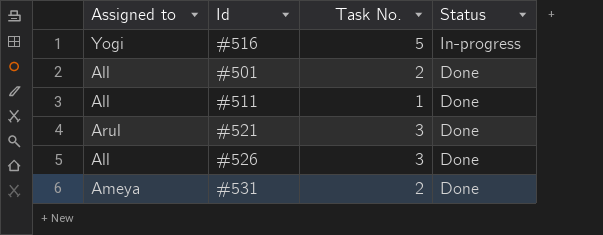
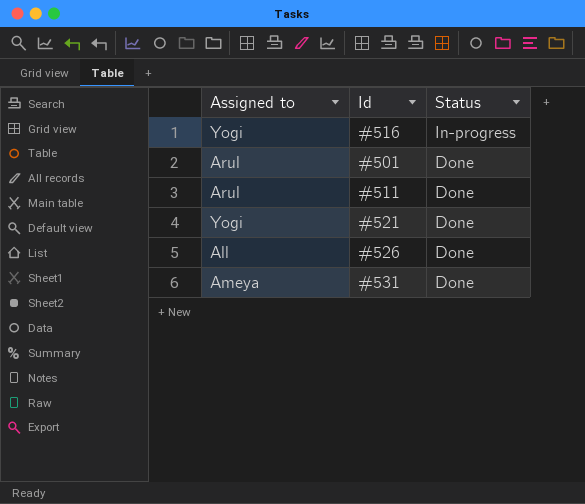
column Task No. | position: 3 -> none
#501 | Assigned to: All -> Arul
#511 | Assigned to: All -> Arul
#521 | Assigned to: Arul -> Yogi

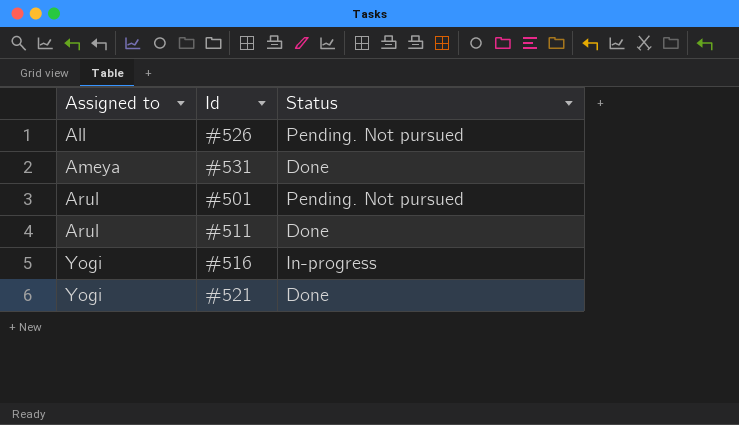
row order: Status descending -> Assigned to ascending
#526 | Status: Done -> Pending. Not pursued
#501 | Status: Done -> Pending. Not pursued

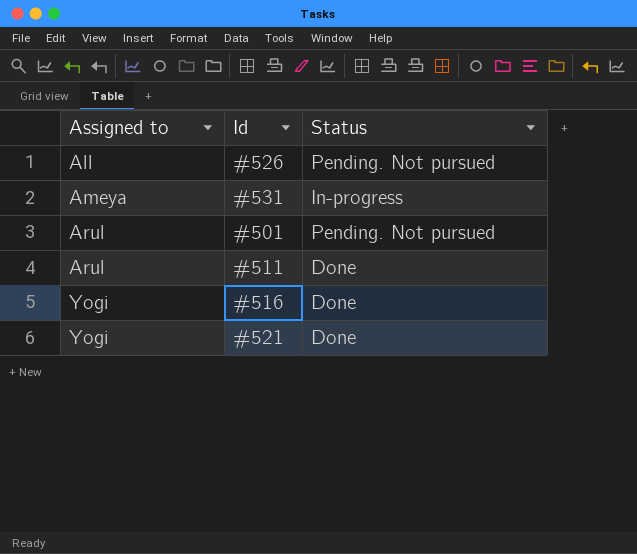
#531 | Status: Done -> In-progress
#516 | Status: In-progress -> Done

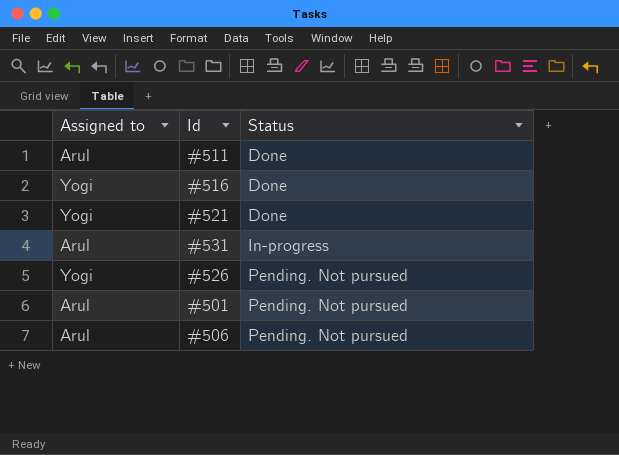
row order: Assigned to ascending -> Status ascending
#531 | Assigned to: Ameya -> Arul
#526 | Assigned to: All -> Yogi
row #506: none -> Arul | Pending. Not pursued

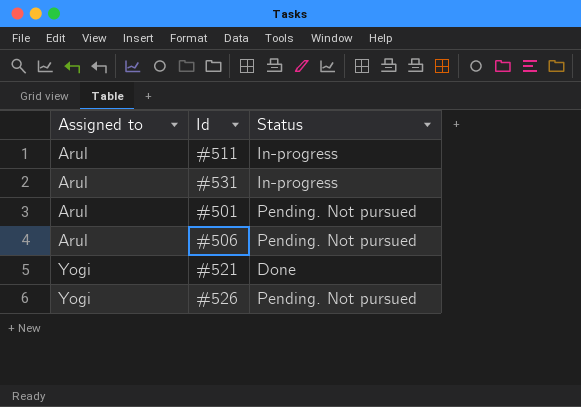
row order: Status ascending -> Assigned to ascending
row #516: Yogi | Done -> none
#511 | Status: Done -> In-progress

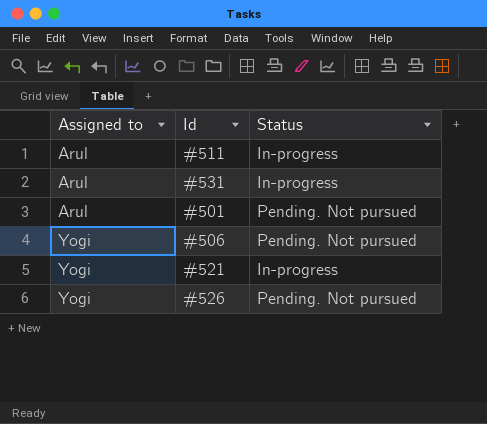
#506 | Assigned to: Arul -> Yogi
#521 | Status: Done -> In-progress

